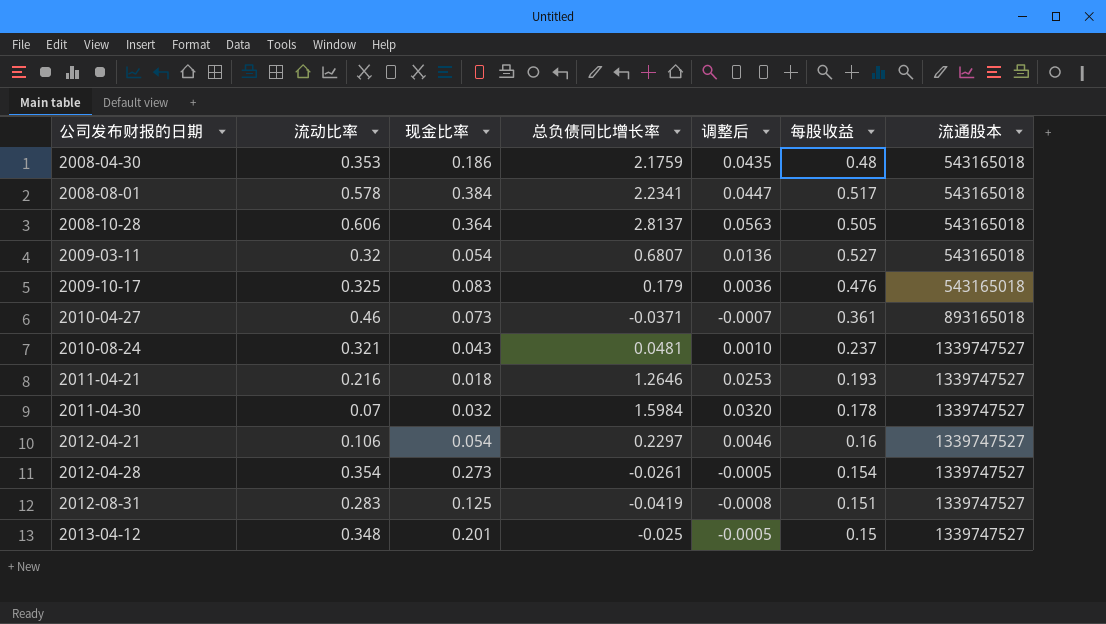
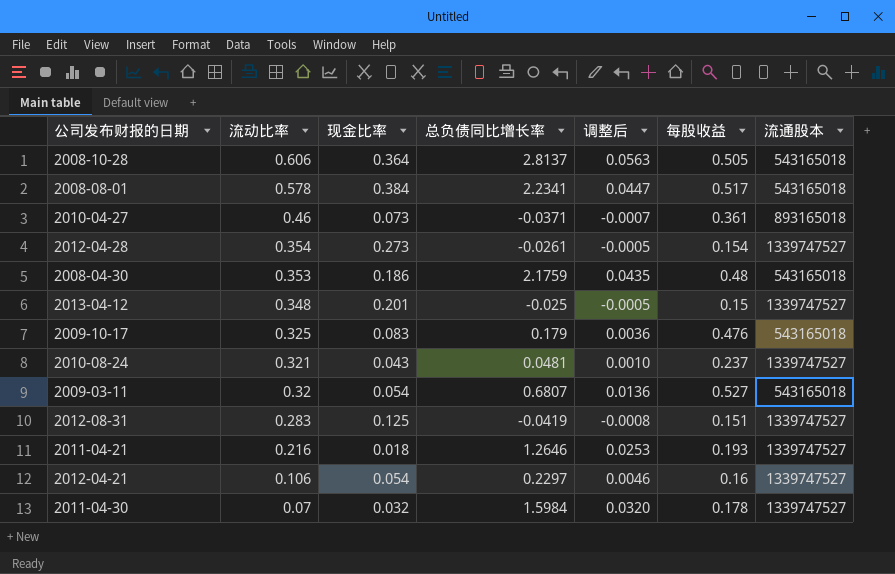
row order: 公司发布财报的日期 ascending -> 流动比率 descending

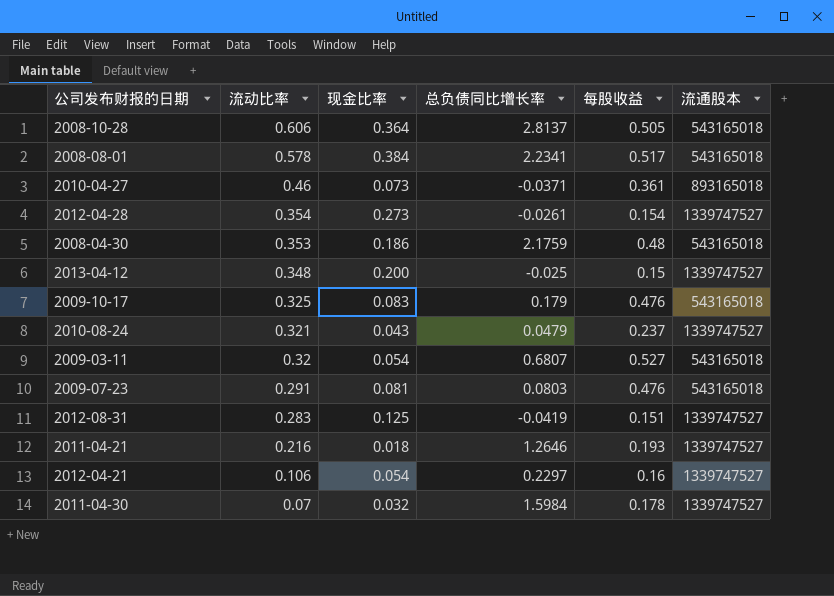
column 调整后 | formula: [总负债同比增长率] * 0.02 -> none
2013-04-12 | 现金比率: 0.201 -> 0.200
2010-08-24 | 总负债同比增长率: 0.0481 -> 0.0479
row 2009-07-23: none -> 0.291 | 0.081 | 0.0803 | 0.476 | 543165018

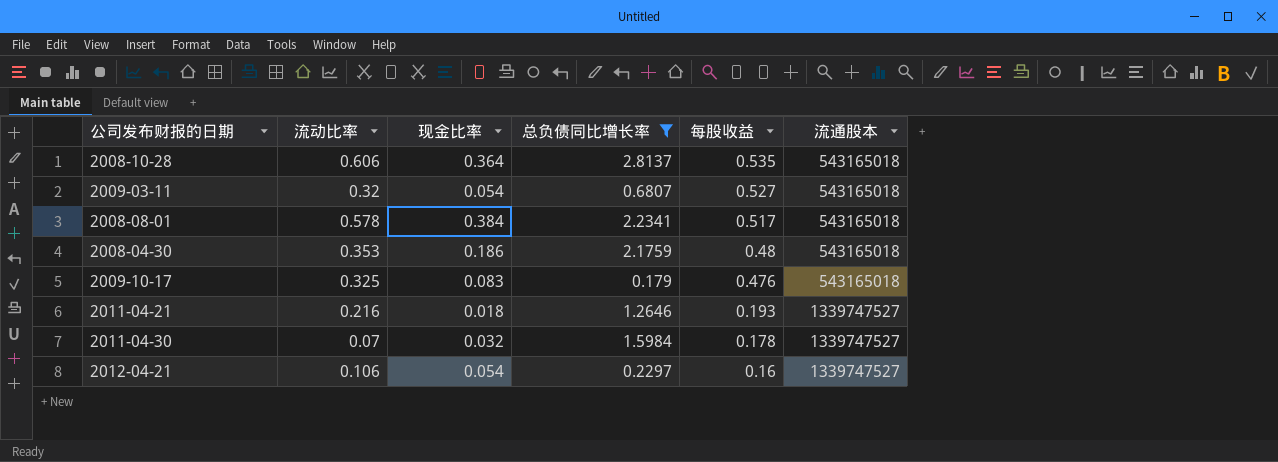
filter: none -> 总负债同比增长率 >= 0.179
row order: 流动比率 descending -> 每股收益 descending
2008-10-28 | 每股收益: 0.505 -> 0.535

